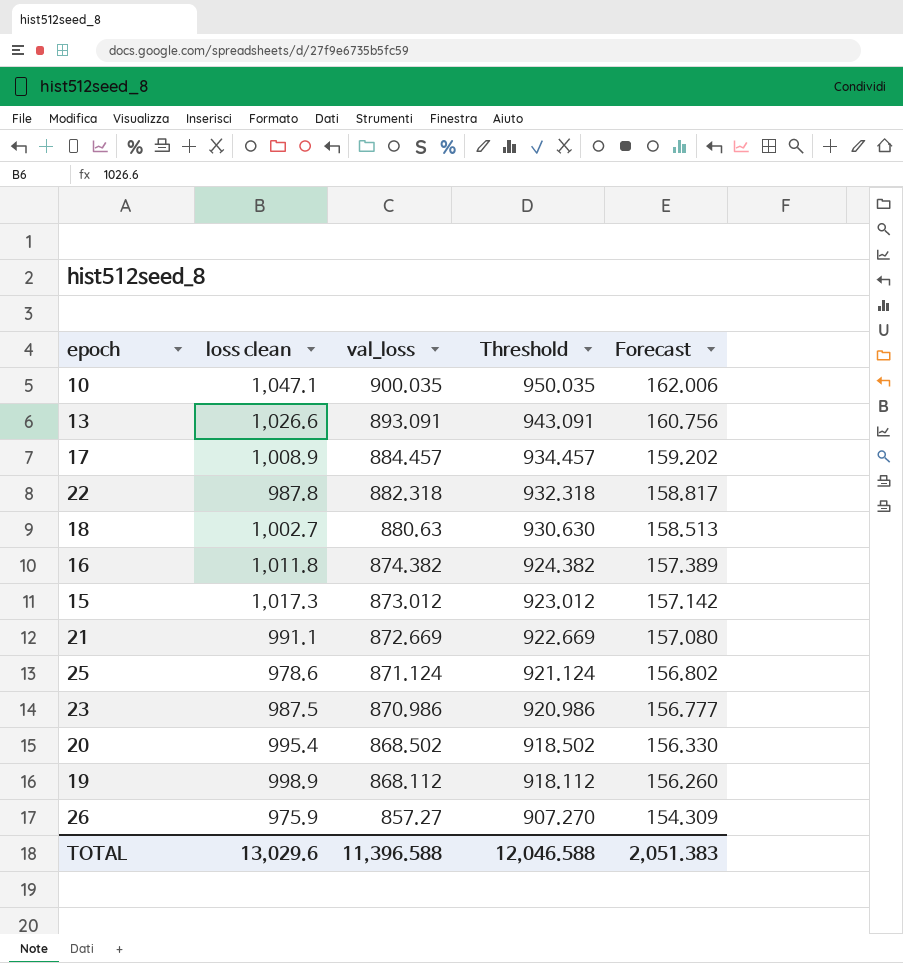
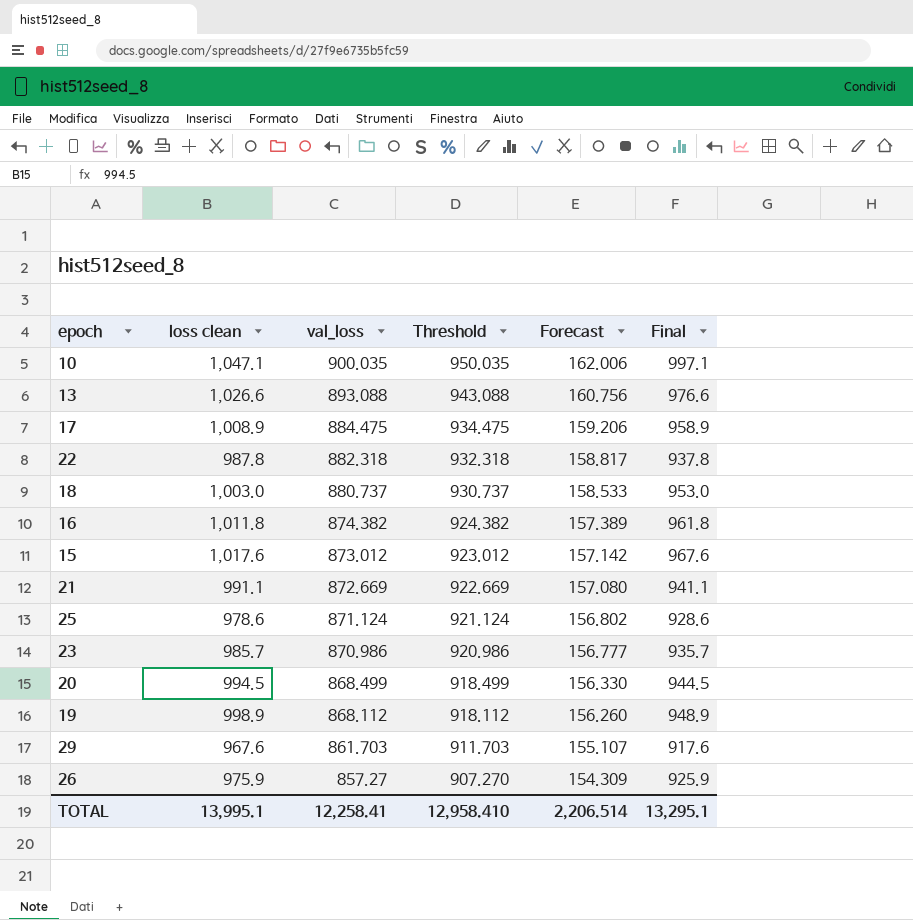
column Final | formula: none -> [loss clean] - 50
13 | val_loss: 893.091 -> 893.088
13 | Threshold: 943.091 -> 943.088
17 | val_loss: 884.457 -> 884.475
17 | Threshold: 934.457 -> 934.475
17 | Forecast: 159.202 -> 159.206
18 | loss clean: 1,002.7 -> 1,003.0
18 | val_loss: 880.63 -> 880.737
18 | Threshold: 930.630 -> 930.737
18 | Forecast: 158.513 -> 158.533
15 | loss clean: 1,017.3 -> 1,017.6
23 | loss clean: 987.5 -> 985.7
20 | loss clean: 995.4 -> 994.5
20 | val_loss: 868.502 -> 868.499
20 | Threshold: 918.502 -> 918.499
row 29: none -> 967.6 | 861.703 | 911.703 | 155.107 | 917.6
TOTAL | loss clean: 13,029.6 -> 13,995.1
TOTAL | val_loss: 11,396.588 -> 12,258.41
TOTAL | Threshold: 12,046.588 -> 12,958.410
TOTAL | Forecast: 2,051.383 -> 2,206.514

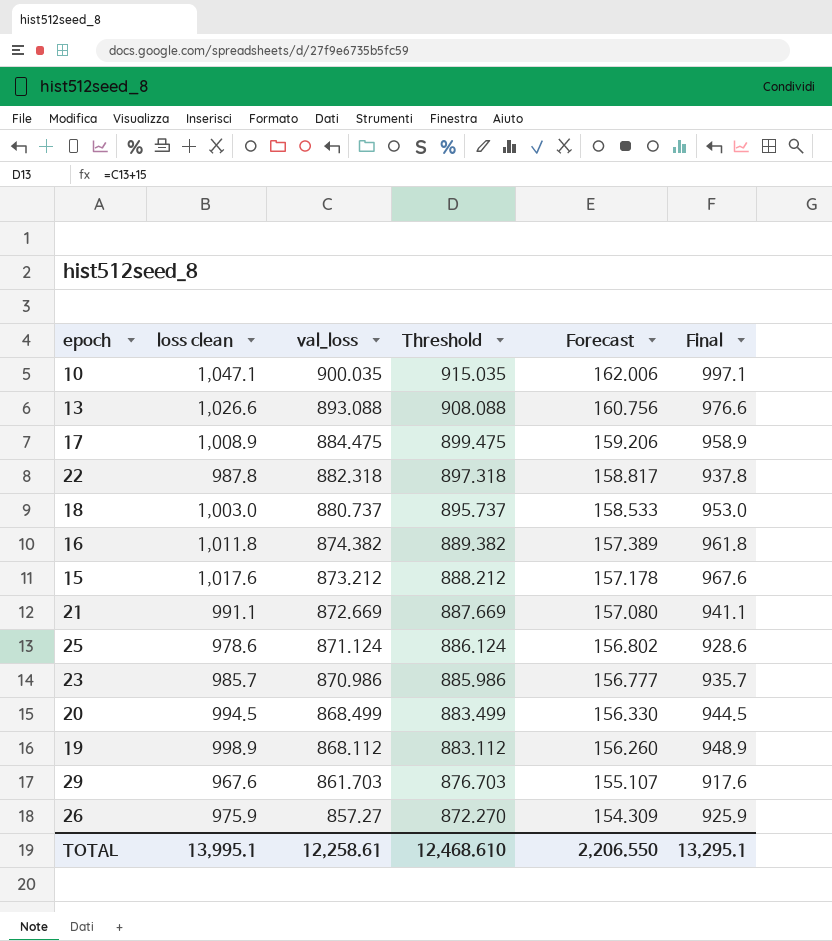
column Threshold | formula: [val_loss] + 50 -> [val_loss] + 15
15 | val_loss: 873.012 -> 873.212
15 | Forecast: 157.142 -> 157.178
TOTAL | val_loss: 12,258.41 -> 12,258.61
TOTAL | Threshold: 12,958.410 -> 12,468.610
TOTAL | Forecast: 2,206.514 -> 2,206.550

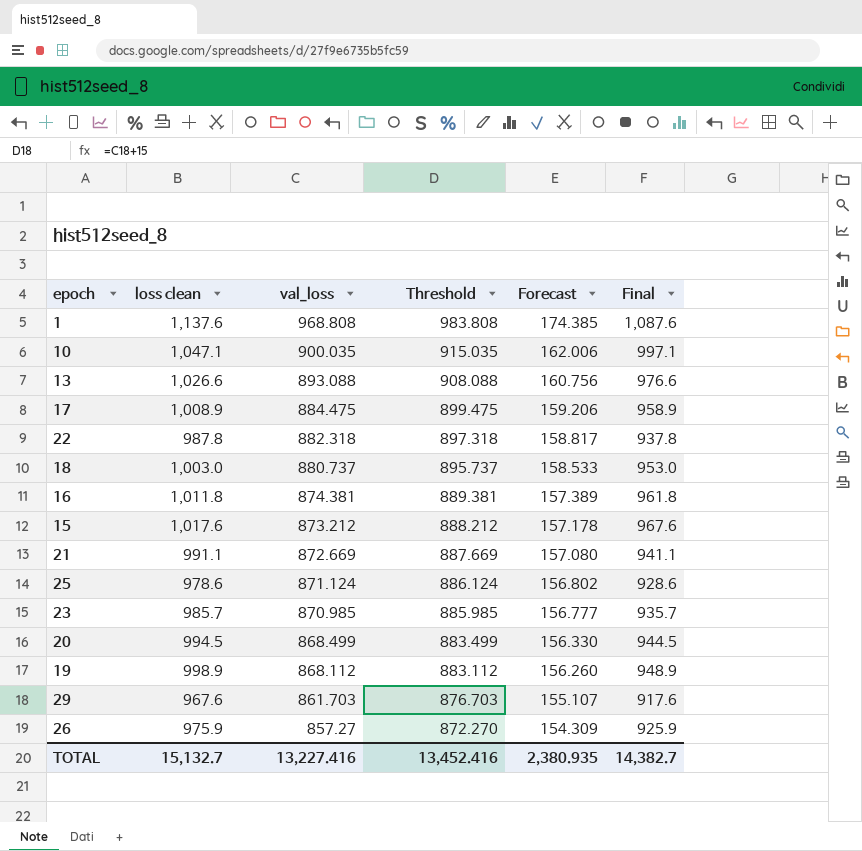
row 1: none -> 1,137.6 | 968.808 | 983.808 | 174.385 | 1,087.6
16 | val_loss: 874.382 -> 874.381
16 | Threshold: 889.382 -> 889.381
23 | val_loss: 870.986 -> 870.985
23 | Threshold: 885.986 -> 885.985
TOTAL | loss clean: 13,995.1 -> 15,132.7
TOTAL | val_loss: 12,258.61 -> 13,227.416
TOTAL | Threshold: 12,468.610 -> 13,452.416
TOTAL | Forecast: 2,206.550 -> 2,380.935
TOTAL | Final: 13,295.1 -> 14,382.7

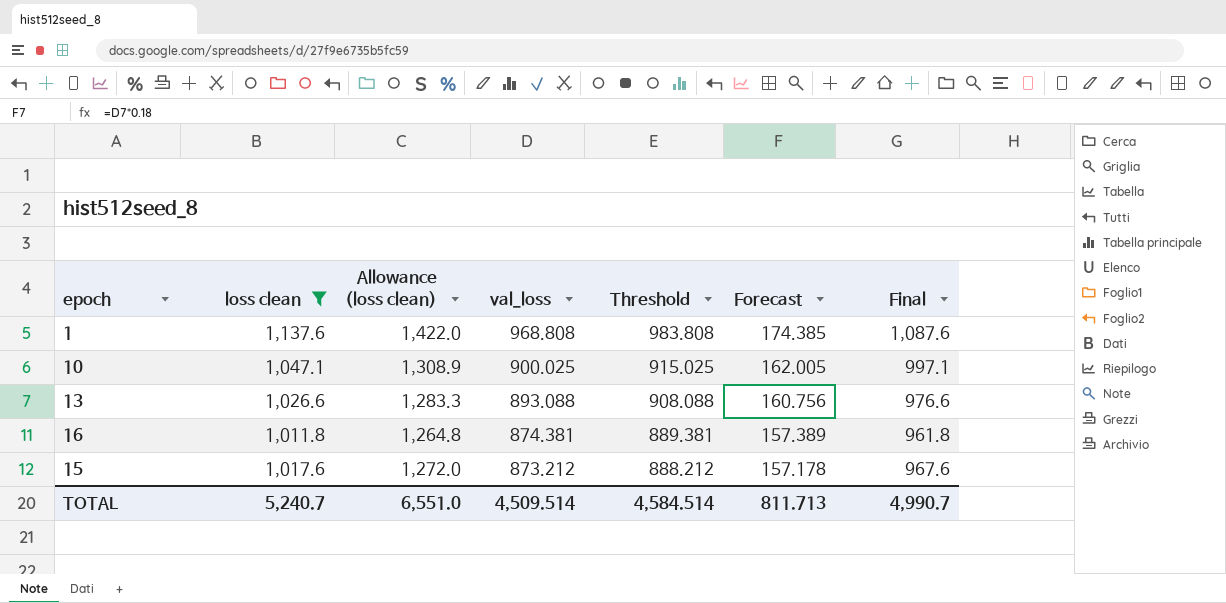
filter: none -> loss clean >= 1,011.8
column Allowance (loss clean) | formula: none -> [loss clean] * 1.25
10 | val_loss: 900.035 -> 900.025
10 | Threshold: 915.035 -> 915.025
10 | Forecast: 162.006 -> 162.005
TOTAL | loss clean: 15,132.7 -> 5,240.7
TOTAL | val_loss: 13,227.416 -> 4,509.514
TOTAL | Threshold: 13,452.416 -> 4,584.514
TOTAL | Forecast: 2,380.935 -> 811.713
TOTAL | Final: 14,382.7 -> 4,990.7

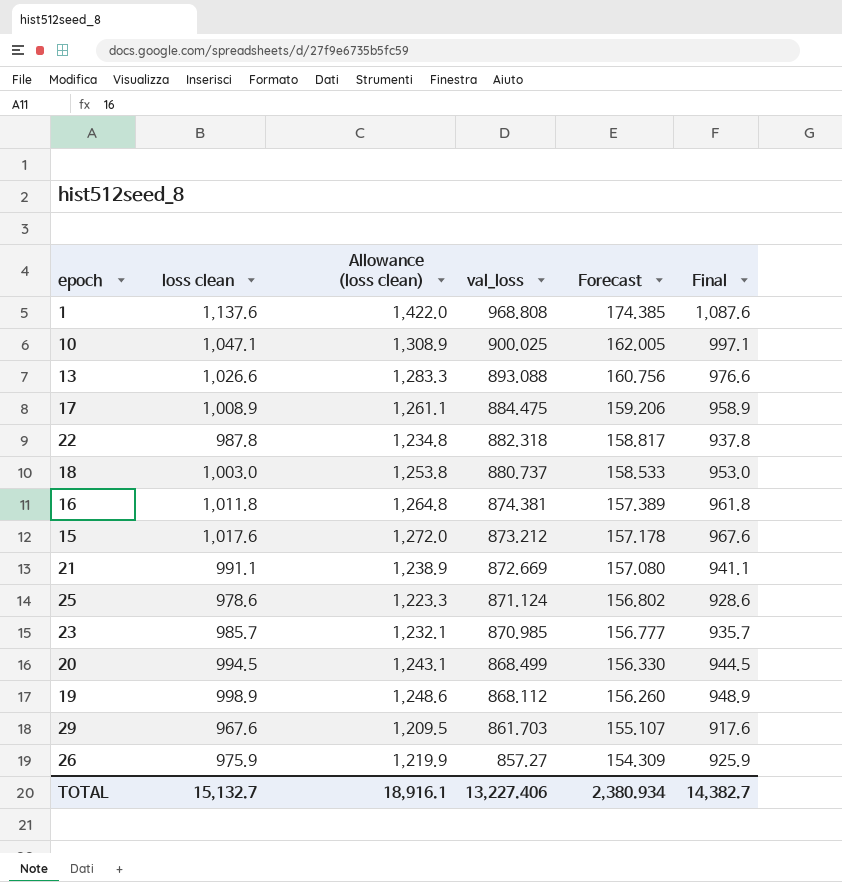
filter: loss clean >= 1,011.8 -> none
column Threshold | formula: [val_loss] + 15 -> none
TOTAL | loss clean: 5,240.7 -> 15,132.7
TOTAL | Allowance (loss clean): 6,551.0 -> 18,916.1
TOTAL | val_loss: 4,509.514 -> 13,227.406
TOTAL | Forecast: 811.713 -> 2,380.934
TOTAL | Final: 4,990.7 -> 14,382.7

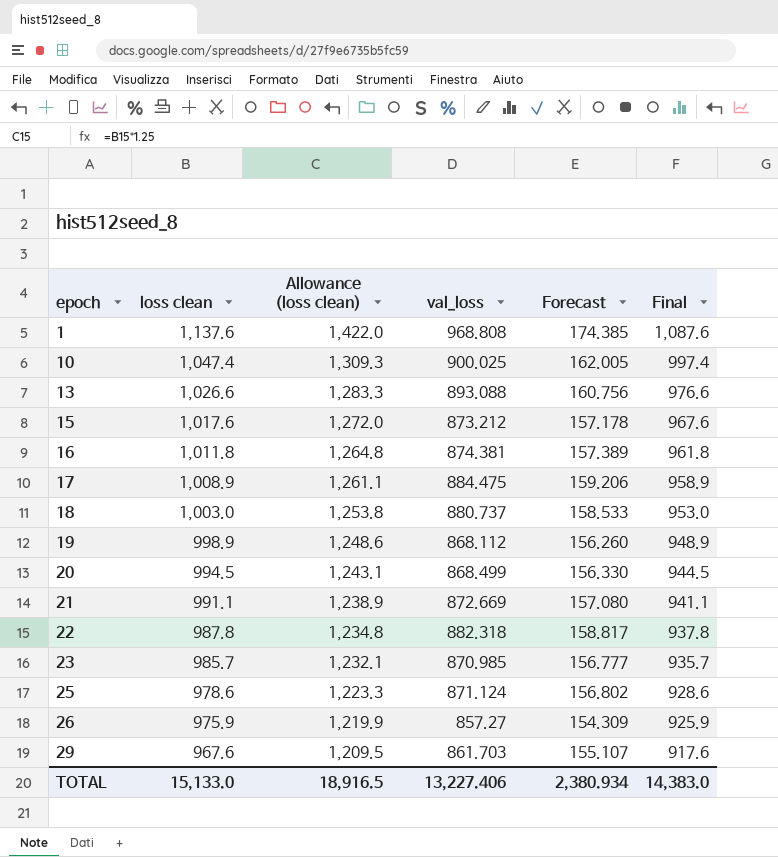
row order: val_loss descending -> epoch ascending
10 | loss clean: 1,047.1 -> 1,047.4
10 | Allowance (loss clean): 1,308.9 -> 1,309.3
10 | Final: 997.1 -> 997.4
TOTAL | loss clean: 15,132.7 -> 15,133.0
TOTAL | Allowance (loss clean): 18,916.1 -> 18,916.5
TOTAL | Final: 14,382.7 -> 14,383.0

